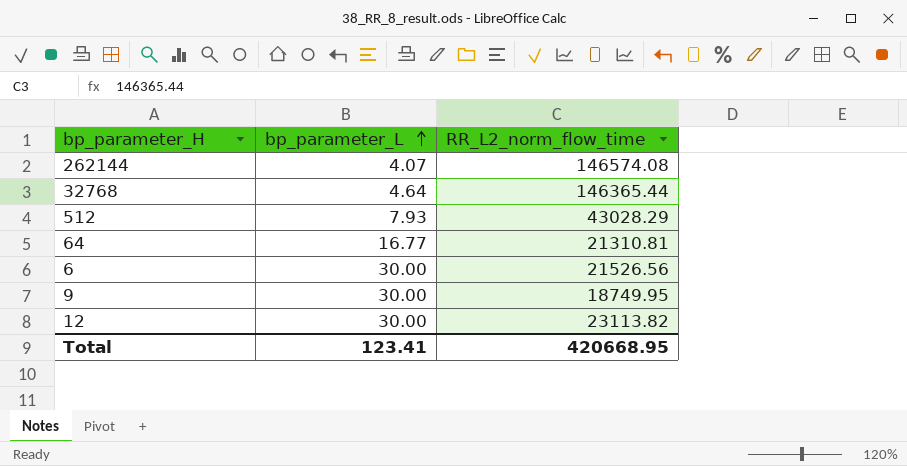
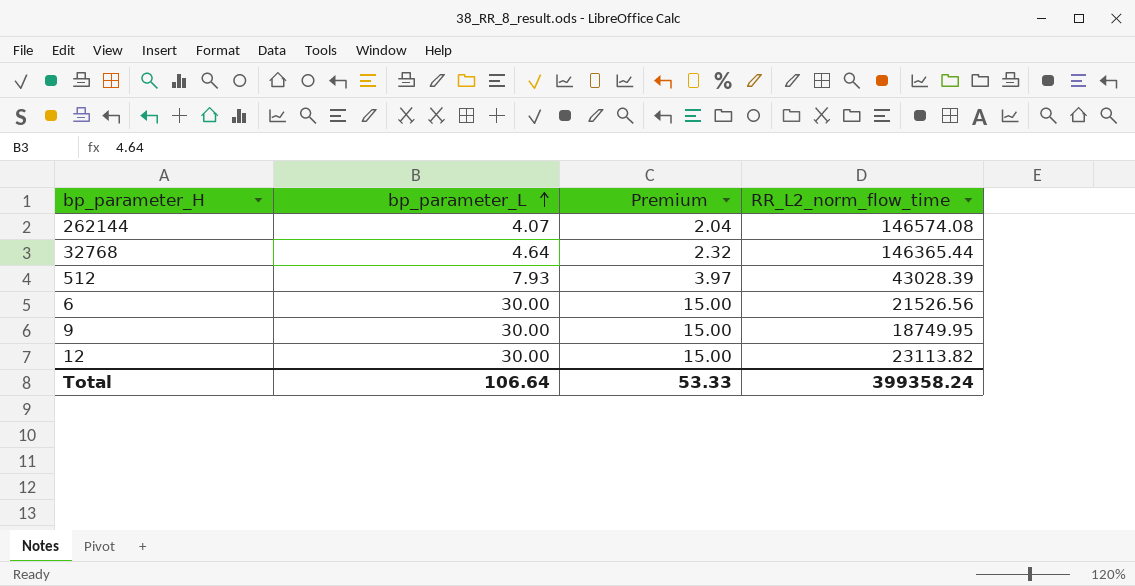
column Premium | formula: none -> [bp_parameter_L] * 0.5
row 64: 16.77 | 21310.81 -> none
512 | RR_L2_norm_flow_time: 43028.29 -> 43028.39
Total | bp_parameter_L: 123.41 -> 106.64
Total | RR_L2_norm_flow_time: 420668.95 -> 399358.24

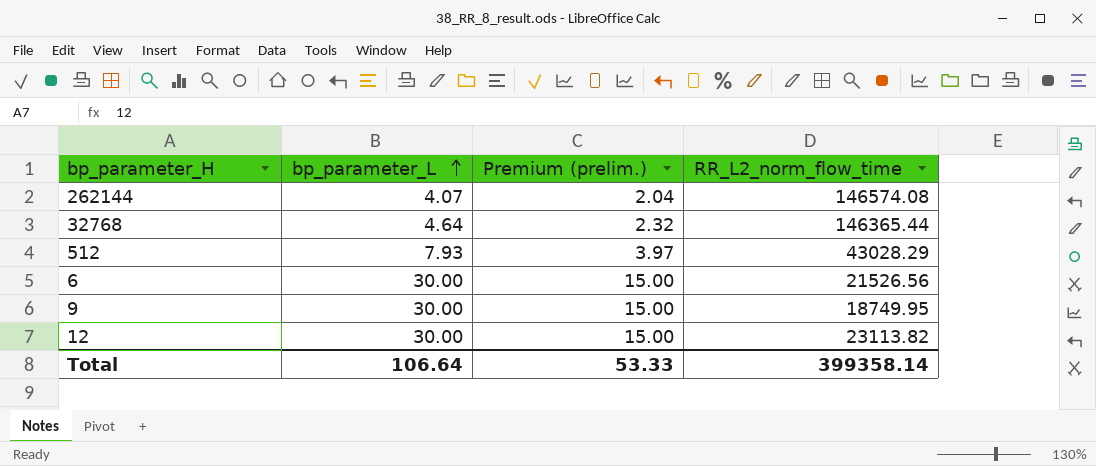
column name: Premium -> Premium (prelim.)
512 | RR_L2_norm_flow_time: 43028.39 -> 43028.29
Total | RR_L2_norm_flow_time: 399358.24 -> 399358.14

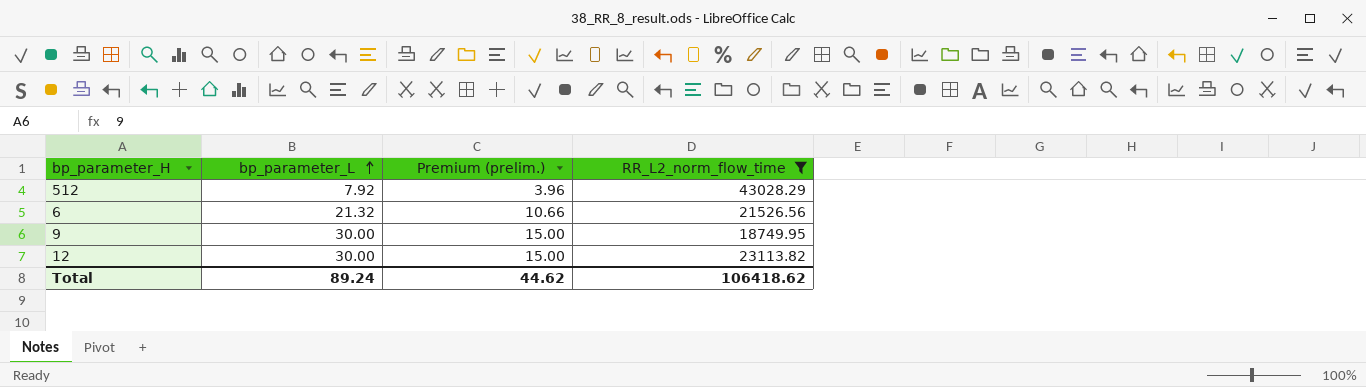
filter: none -> RR_L2_norm_flow_time <= 43028.29
512 | bp_parameter_L: 7.93 -> 7.92
512 | Premium (prelim.): 3.97 -> 3.96
6 | bp_parameter_L: 30.00 -> 21.32
6 | Premium (prelim.): 15.00 -> 10.66
Total | bp_parameter_L: 106.64 -> 89.24
Total | Premium (prelim.): 53.33 -> 44.62
Total | RR_L2_norm_flow_time: 399358.14 -> 106418.62

